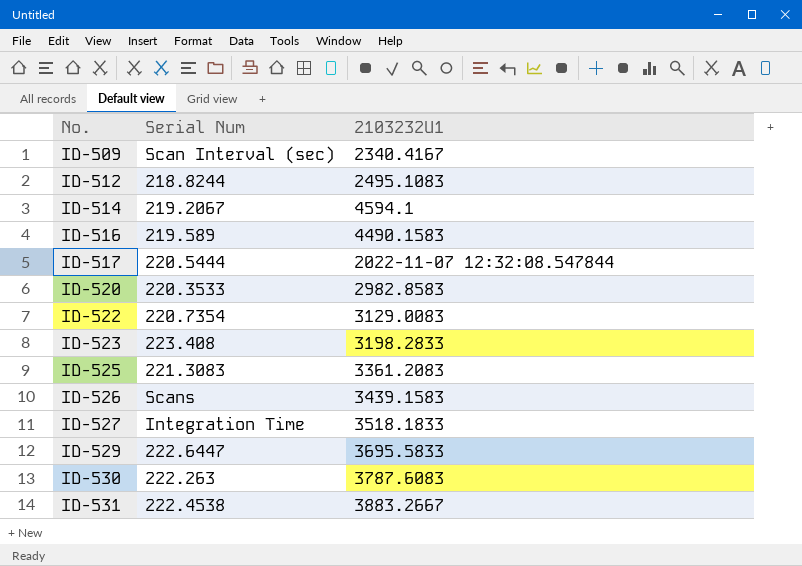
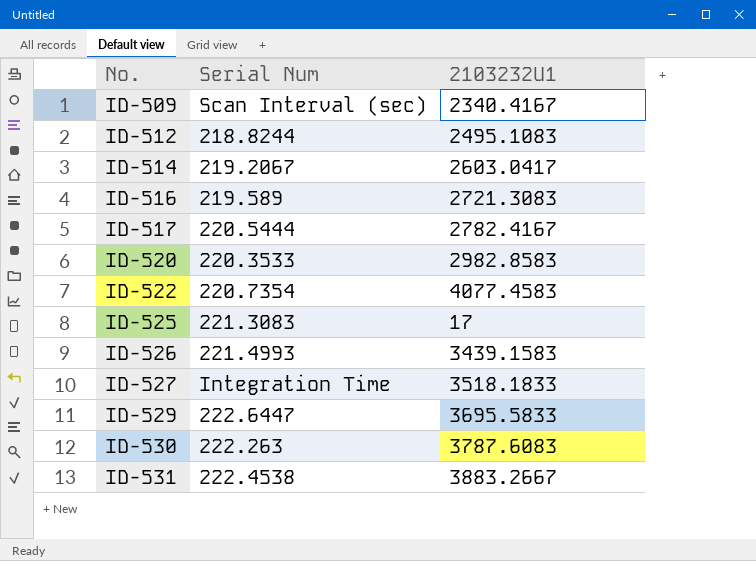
row ID-523: 223.408 | 3198.2833 -> none
ID-514 | 2103232U1: 4594.1 -> 2603.0417
ID-516 | 2103232U1: 4490.1583 -> 2721.3083
ID-517 | 2103232U1: 2022-11-07 12:32:08.547844 -> 2782.4167
ID-522 | 2103232U1: 3129.0083 -> 4077.4583
ID-525 | 2103232U1: 3361.2083 -> 17
ID-526 | Serial Num: Scans -> 221.4993

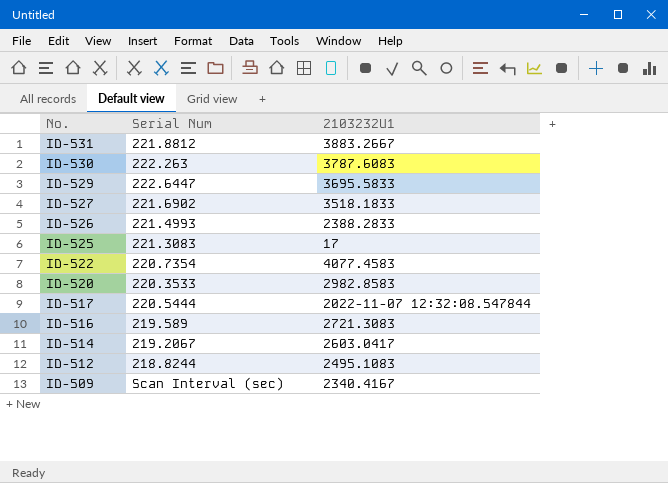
row order: No. ascending -> No. descending
ID-531 | Serial Num: 222.4538 -> 221.8812
ID-527 | Serial Num: Integration Time -> 221.6902
ID-526 | 2103232U1: 3439.1583 -> 2388.2833
ID-517 | 2103232U1: 2782.4167 -> 2022-11-07 12:32:08.547844

